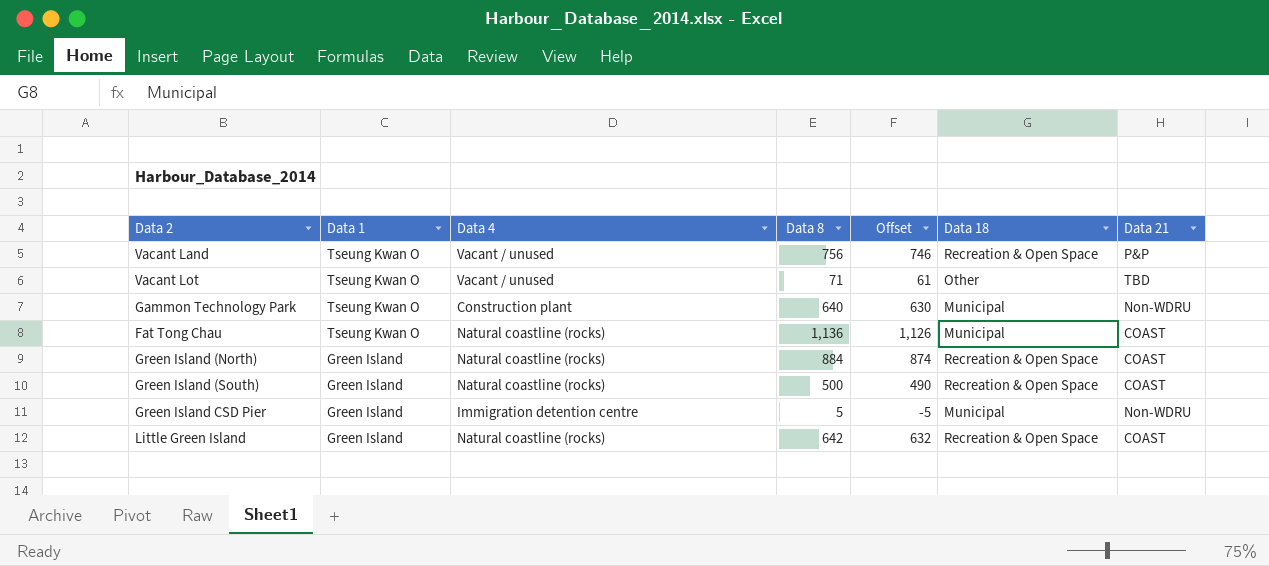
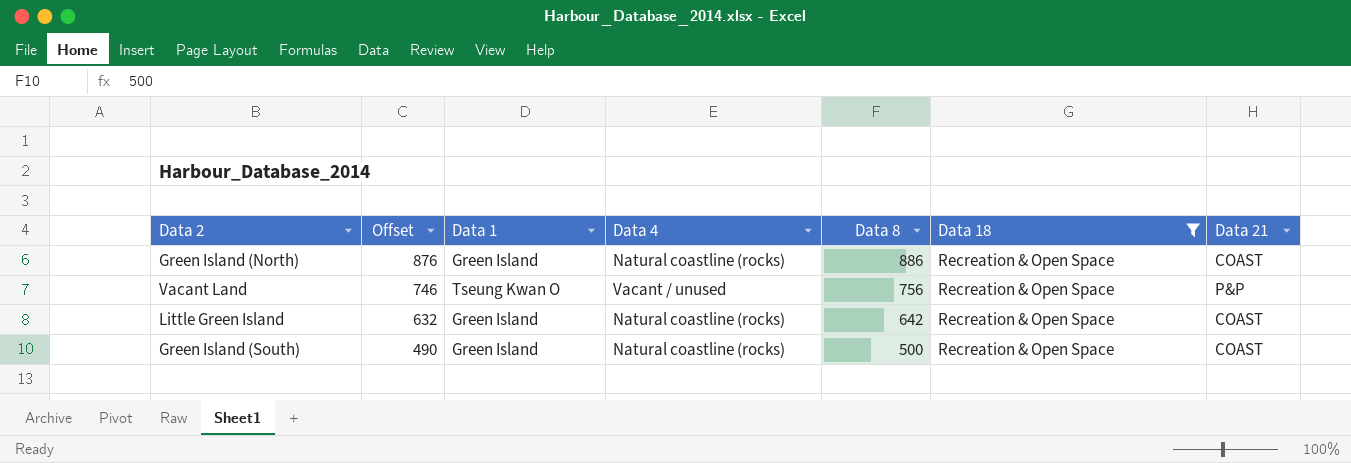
filter: none -> Data 18 = Recreation & Open Space
row order: Data 1 descending -> Offset descending
column Offset | position: 5 -> 2
Green Island (North) | Offset: 874 -> 876
Green Island (North) | Data 8: 884 -> 886

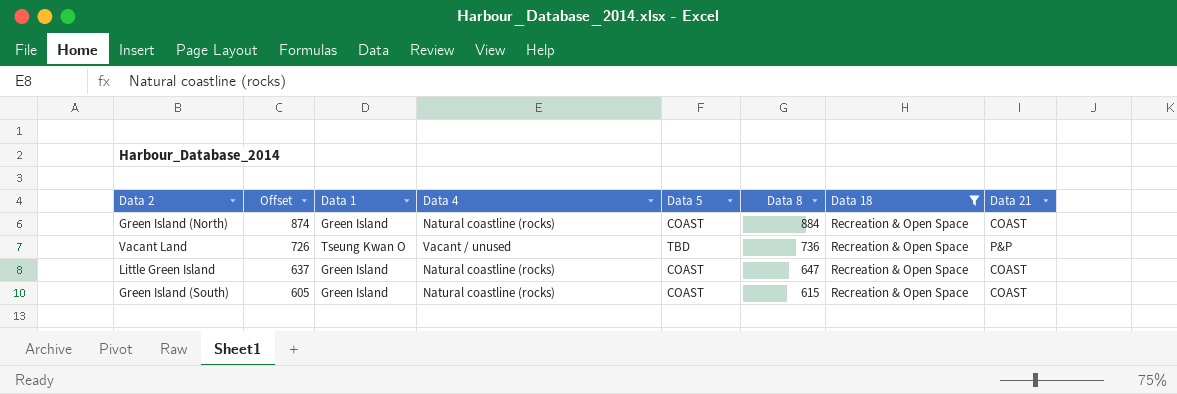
column Data 5 | position: none -> 5
Green Island (North) | Offset: 876 -> 874
Green Island (North) | Data 8: 886 -> 884
Vacant Land | Offset: 746 -> 726
Vacant Land | Data 8: 756 -> 736
Little Green Island | Offset: 632 -> 637
Little Green Island | Data 8: 642 -> 647
Green Island (South) | Offset: 490 -> 605
Green Island (South) | Data 8: 500 -> 615

